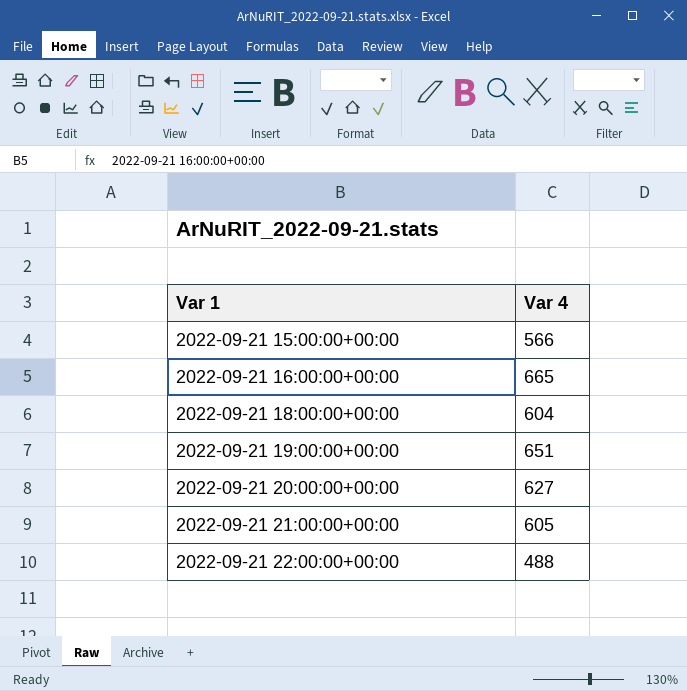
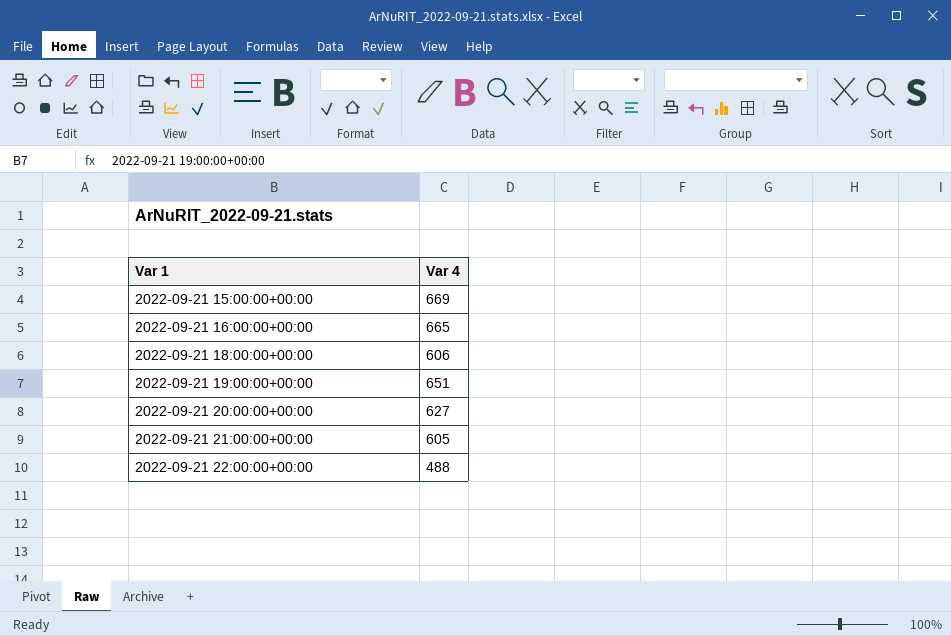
2022-09-21 15:00:00+00:00 | Var 4: 566 -> 669
2022-09-21 18:00:00+00:00 | Var 4: 604 -> 606

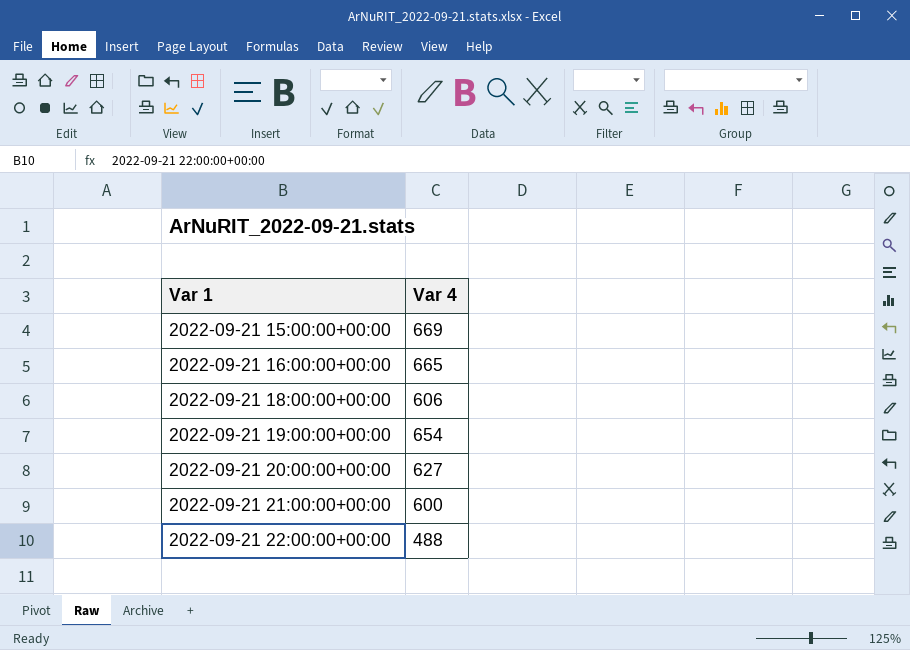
2022-09-21 19:00:00+00:00 | Var 4: 651 -> 654
2022-09-21 21:00:00+00:00 | Var 4: 605 -> 600

